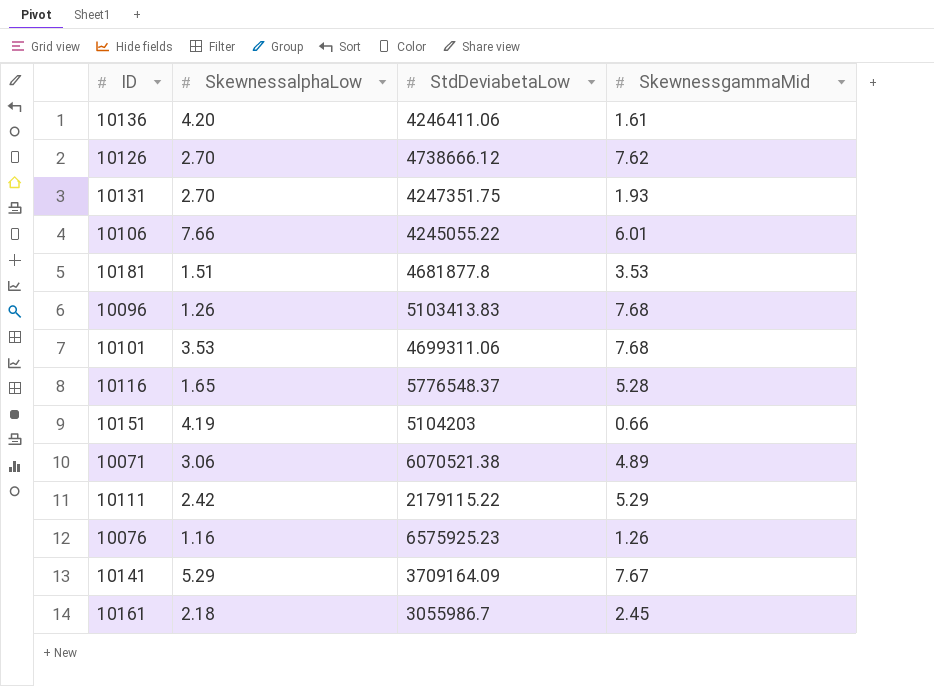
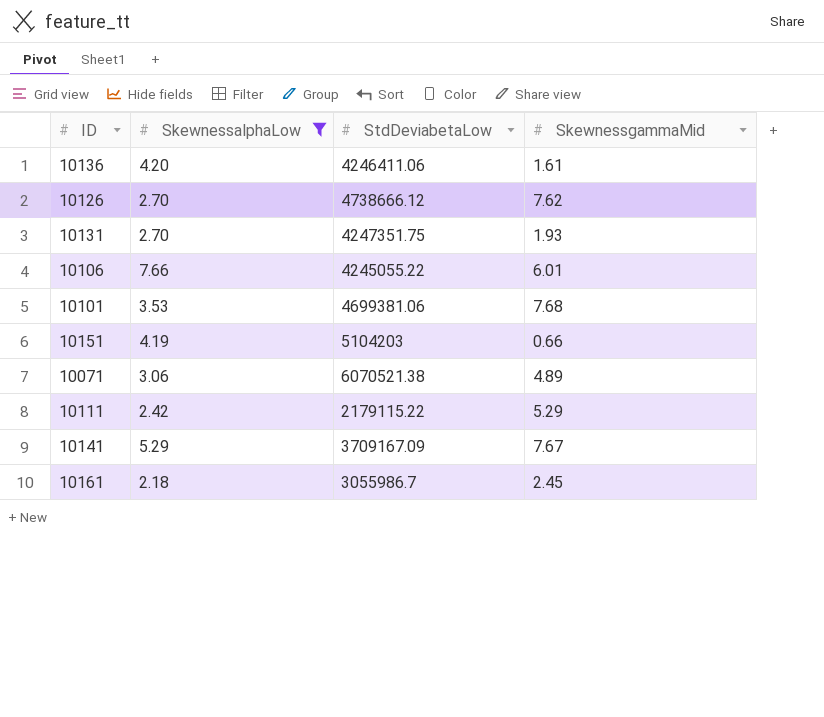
filter: none -> SkewnessalphaLow >= 2.18
10101 | StdDeviabetaLow: 4699311.06 -> 4699381.06
10141 | StdDeviabetaLow: 3709164.09 -> 3709167.09

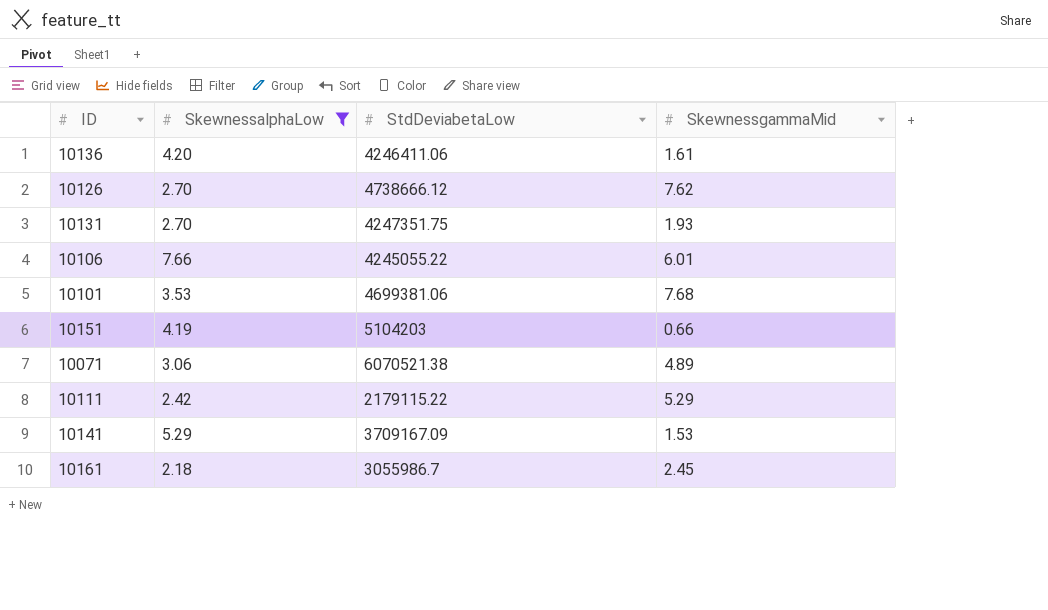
10141 | SkewnessgammaMid: 7.67 -> 1.53

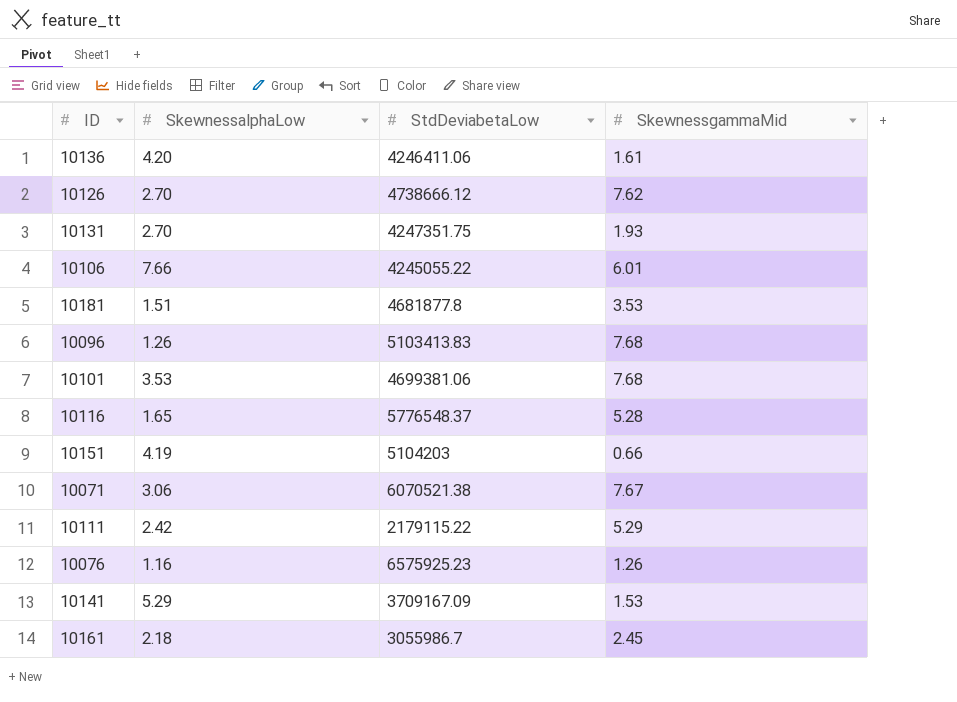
filter: SkewnessalphaLow >= 2.18 -> none
10071 | SkewnessgammaMid: 4.89 -> 7.67

